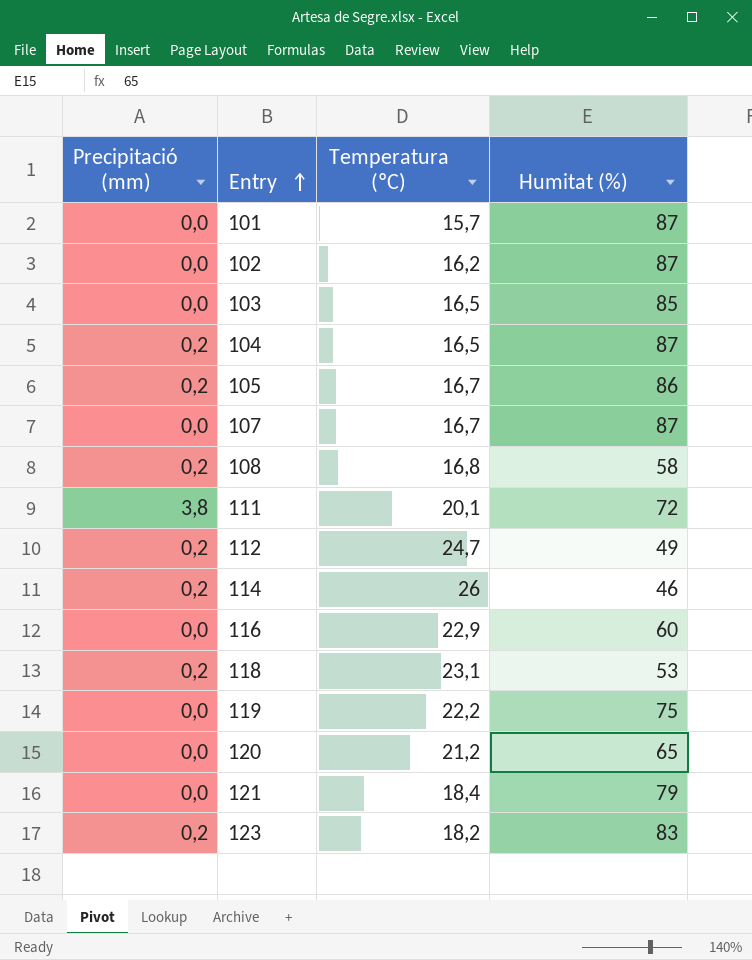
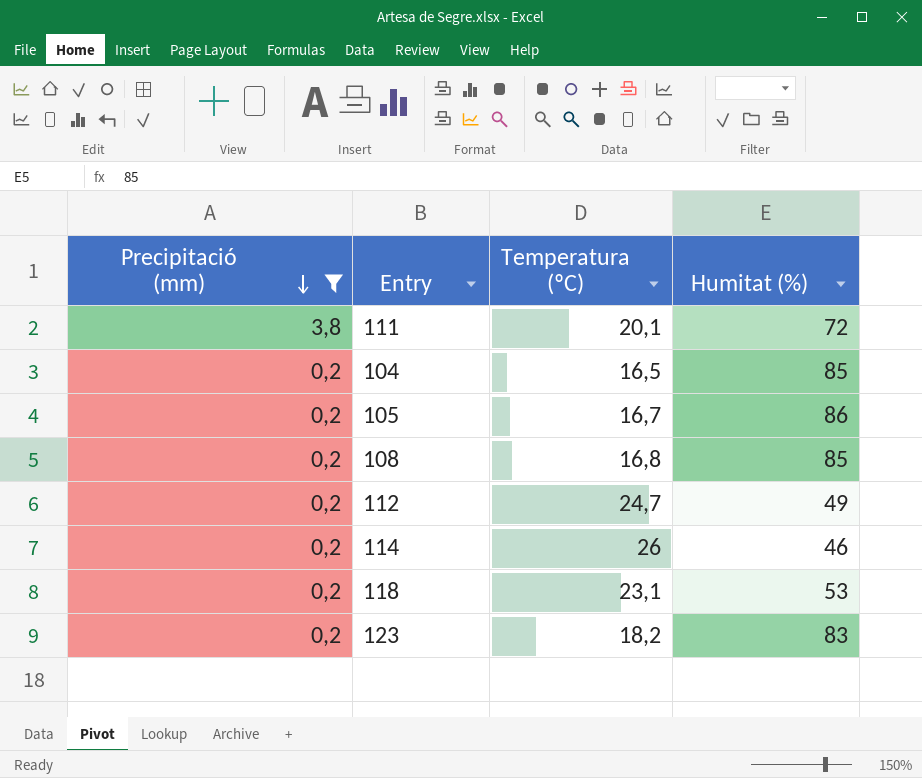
filter: none -> Precipitació (mm) != 0,0
row order: Entry ascending -> Precipitació (mm) descending
104 | Humitat (%): 87 -> 85
108 | Humitat (%): 58 -> 85

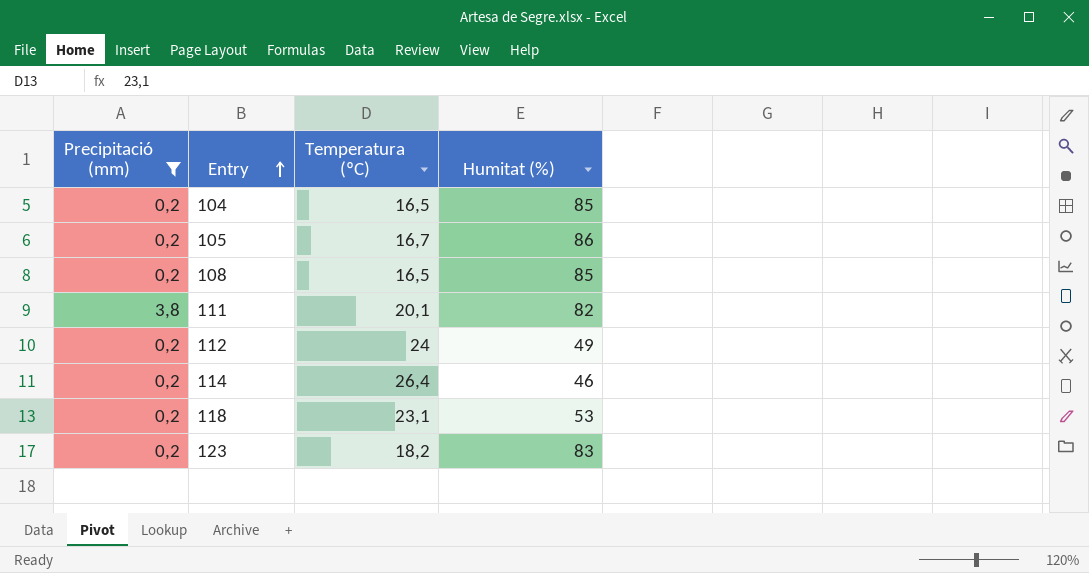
row order: Precipitació (mm) descending -> Entry ascending
108 | Temperatura (ºC): 16,8 -> 16,5
111 | Humitat (%): 72 -> 82
112 | Temperatura (ºC): 24,7 -> 24
114 | Temperatura (ºC): 26 -> 26,4

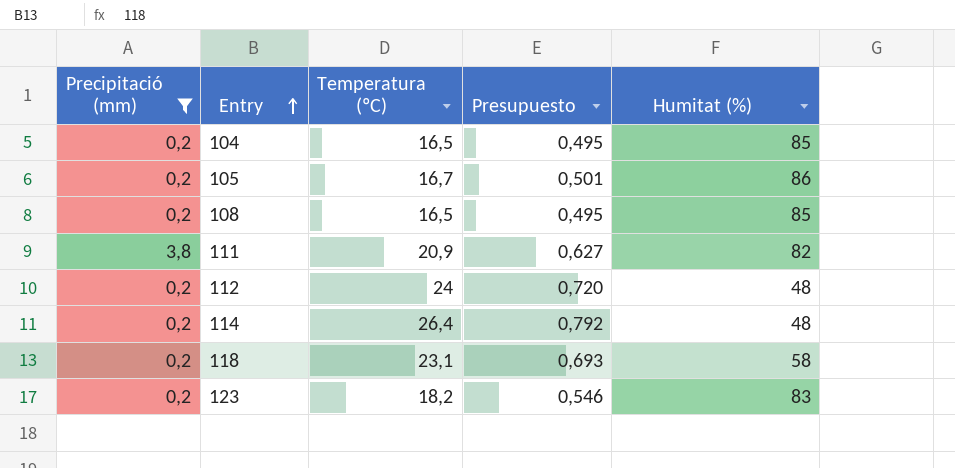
column Presupuesto | formula: none -> [Temperatura (ºC)] * 0,03
111 | Temperatura (ºC): 20,1 -> 20,9
112 | Humitat (%): 49 -> 48
114 | Humitat (%): 46 -> 48
118 | Humitat (%): 53 -> 58

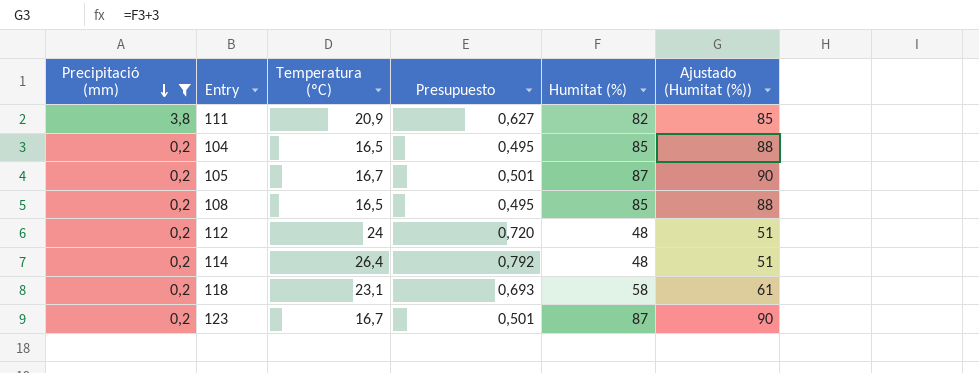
row order: Entry ascending -> Precipitació (mm) descending
column Ajustado (Humitat (%)) | formula: none -> [Humitat (%)] + 3
105 | Humitat (%): 86 -> 87
123 | Temperatura (ºC): 18,2 -> 16,7
123 | Presupuesto: 0,546 -> 0,501
123 | Humitat (%): 83 -> 87

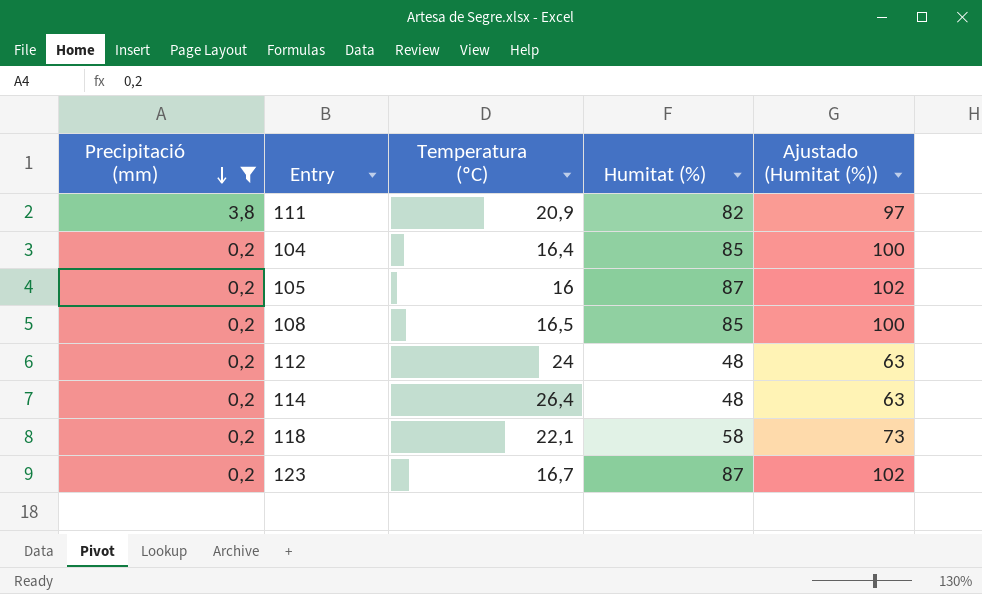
column Presupuesto | formula: [Temperatura (ºC)] * 0,03 -> none
column Ajustado (Humitat (%)) | formula: [Humitat (%)] + 3 -> [Humitat (%)] + 15
104 | Temperatura (ºC): 16,5 -> 16,4
105 | Temperatura (ºC): 16,7 -> 16
118 | Temperatura (ºC): 23,1 -> 22,1

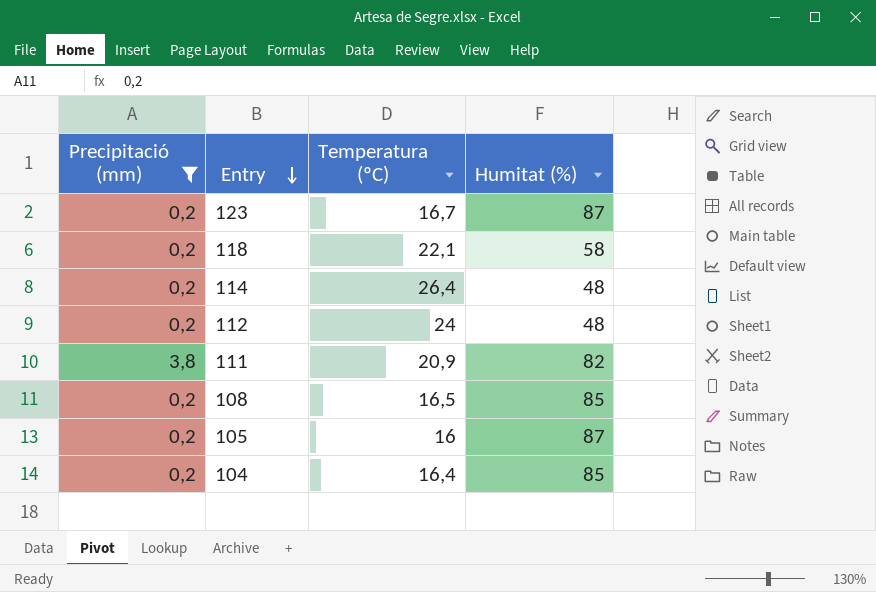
row order: Precipitació (mm) descending -> Entry descending
column Ajustado (Humitat (%)) | formula: [Humitat (%)] + 15 -> none

